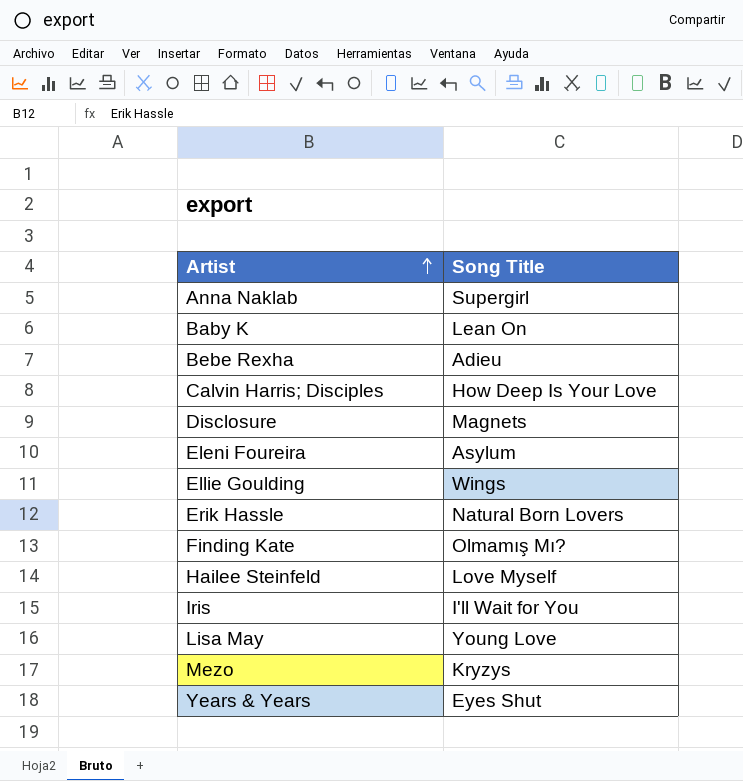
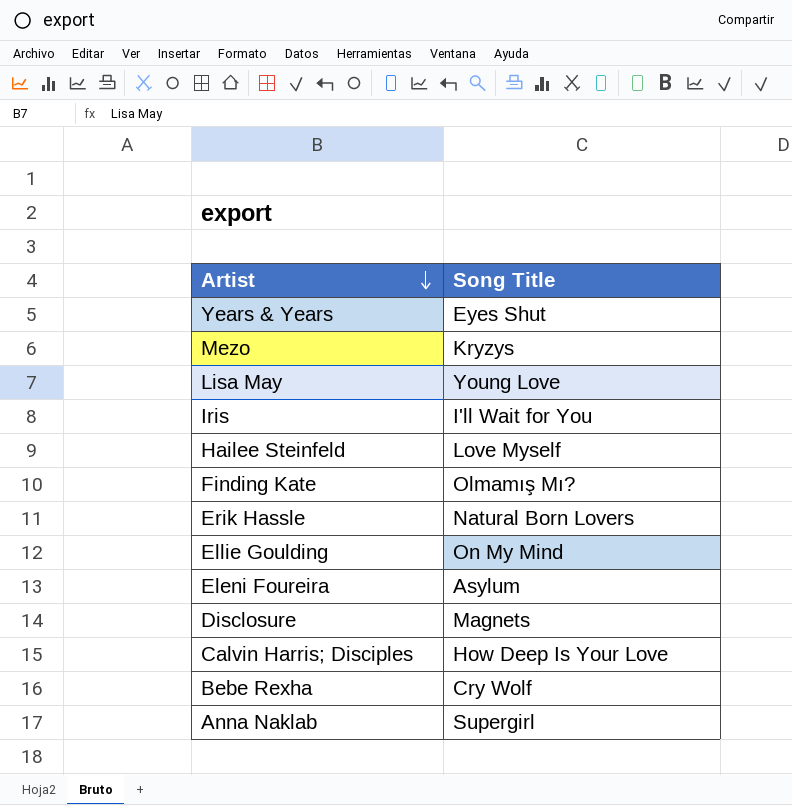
row order: Artist ascending -> Artist descending
row Baby K: Lean On -> none
Ellie Goulding | Song Title: Wings -> On My Mind
Bebe Rexha | Song Title: Adieu -> Cry Wolf

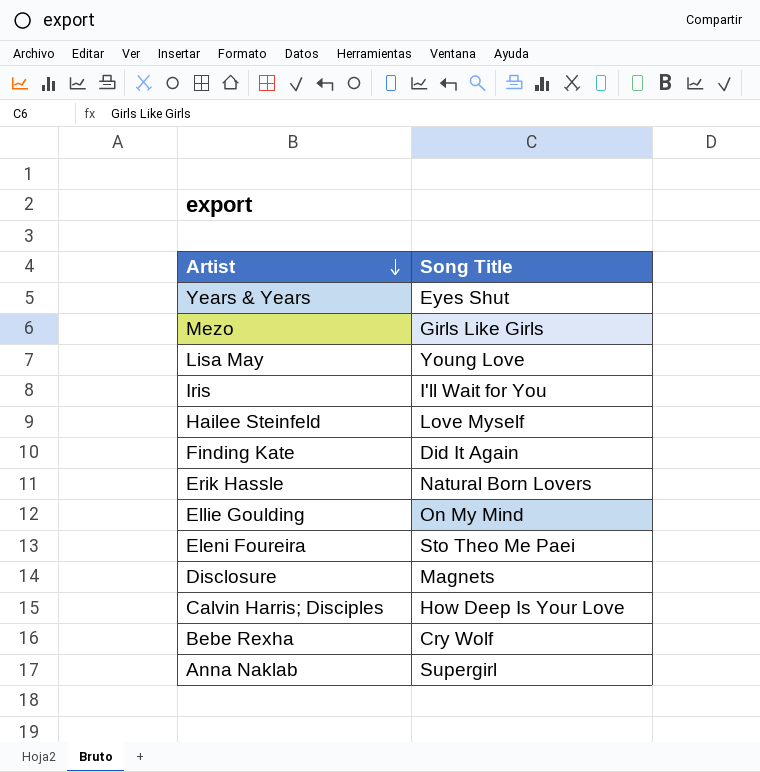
Mezo | Song Title: Kryzys -> Girls Like Girls
Finding Kate | Song Title: Olmamış Mı? -> Did It Again
Eleni Foureira | Song Title: Asylum -> Sto Theo Me Paei

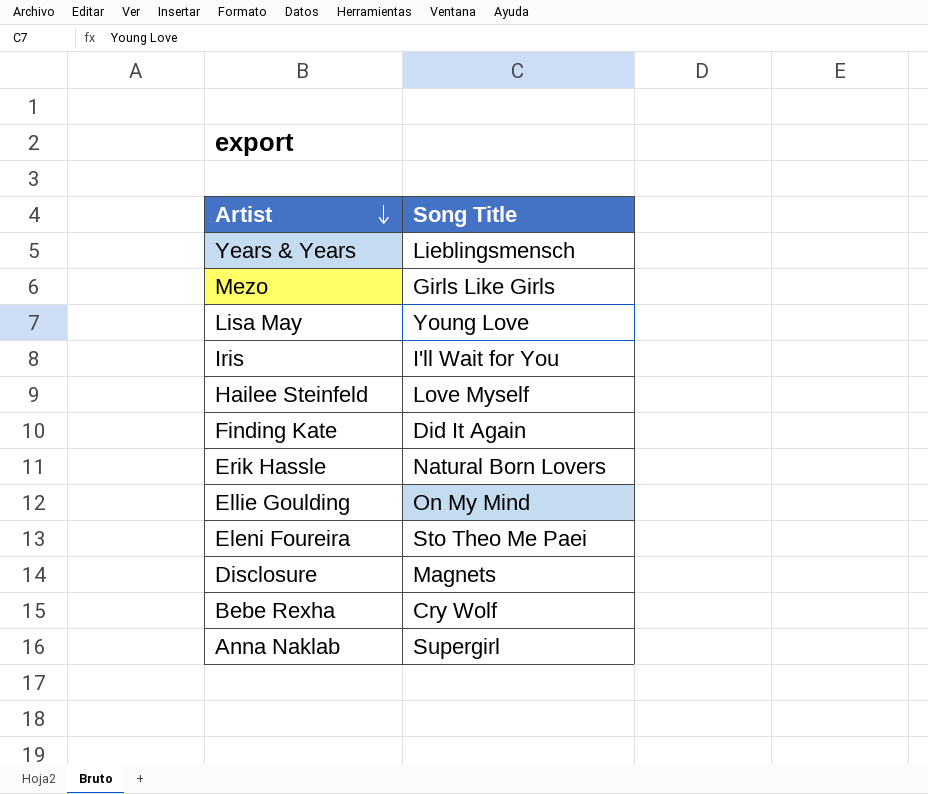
row Calvin Harris; Disciples: How Deep Is Your Love -> none
Years & Years | Song Title: Eyes Shut -> Lieblingsmensch

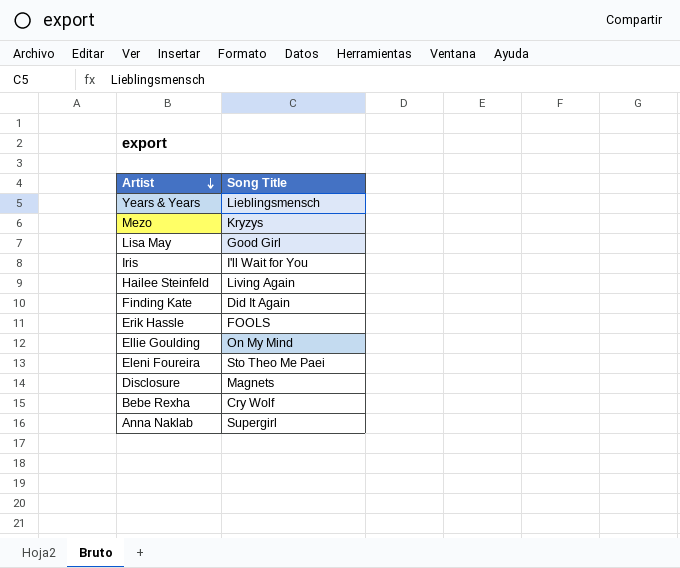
Mezo | Song Title: Girls Like Girls -> Kryzys
Lisa May | Song Title: Young Love -> Good Girl
Hailee Steinfeld | Song Title: Love Myself -> Living Again
Erik Hassle | Song Title: Natural Born Lovers -> FOOLS

